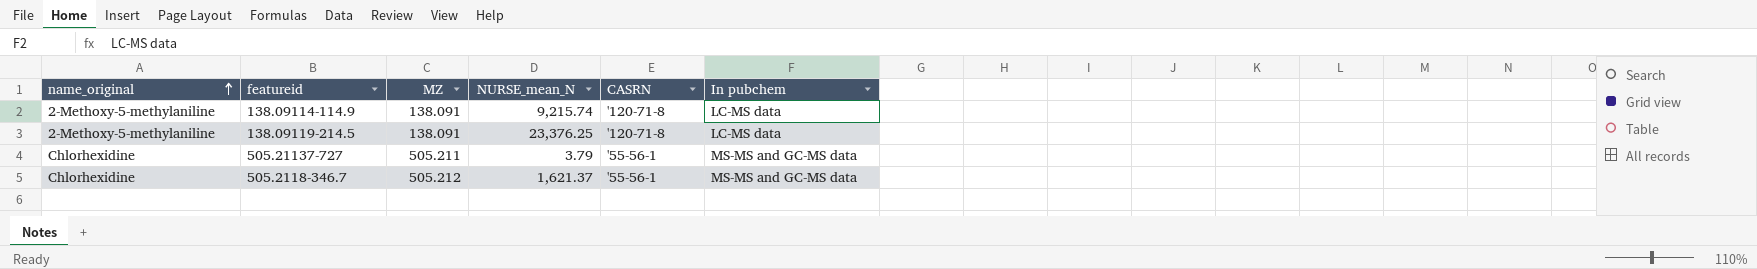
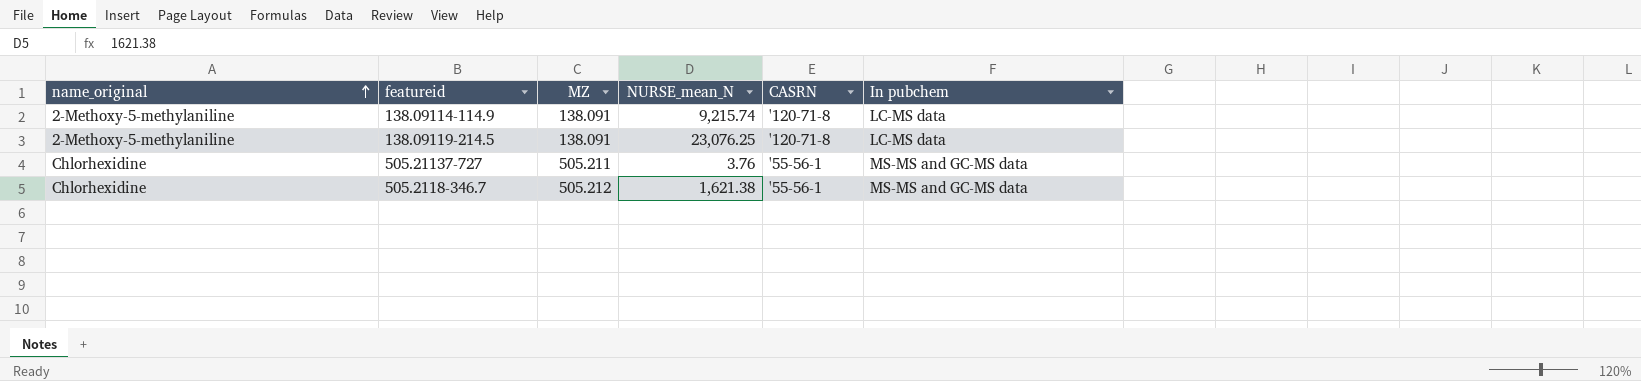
138.09119-214.5 | NURSE_mean_N: 23,376.25 -> 23,076.25
505.21137-727 | NURSE_mean_N: 3.79 -> 3.76
505.2118-346.7 | NURSE_mean_N: 1,621.37 -> 1,621.38

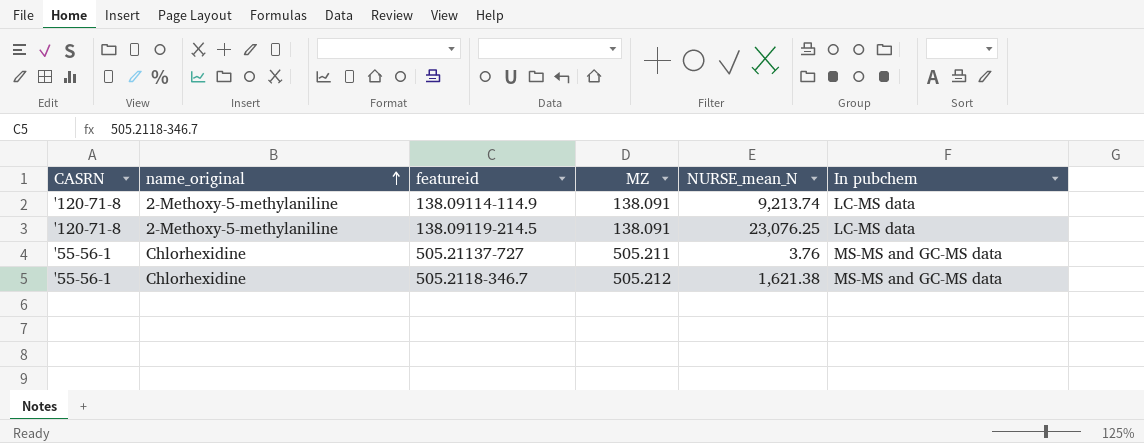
column CASRN | position: 5 -> 1
138.09114-114.9 | NURSE_mean_N: 9,215.74 -> 9,213.74

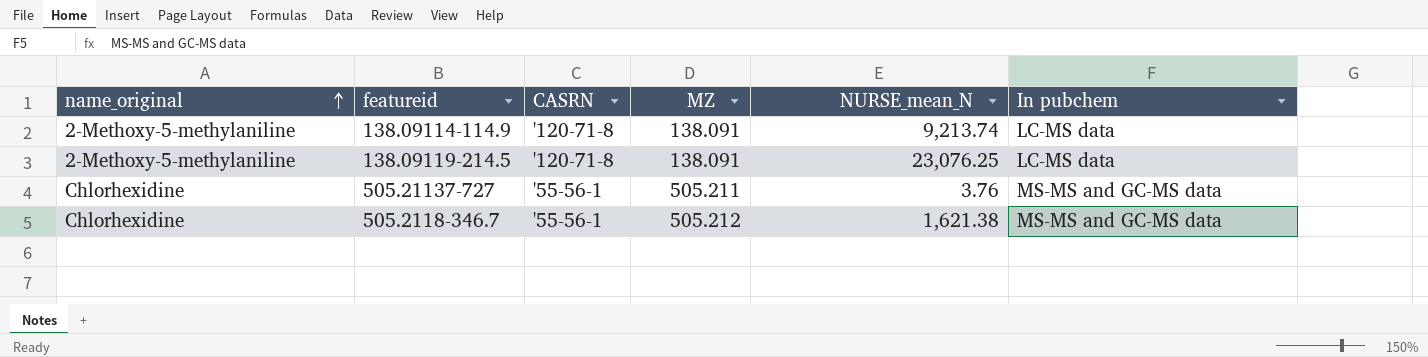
column CASRN | position: 1 -> 3

